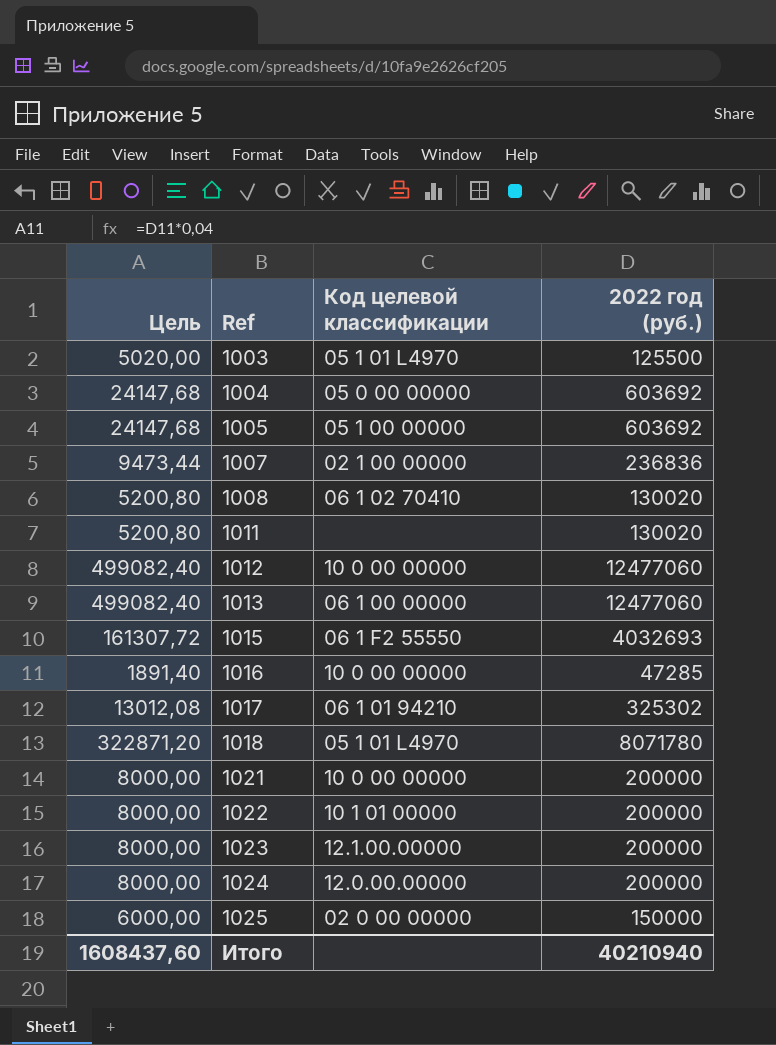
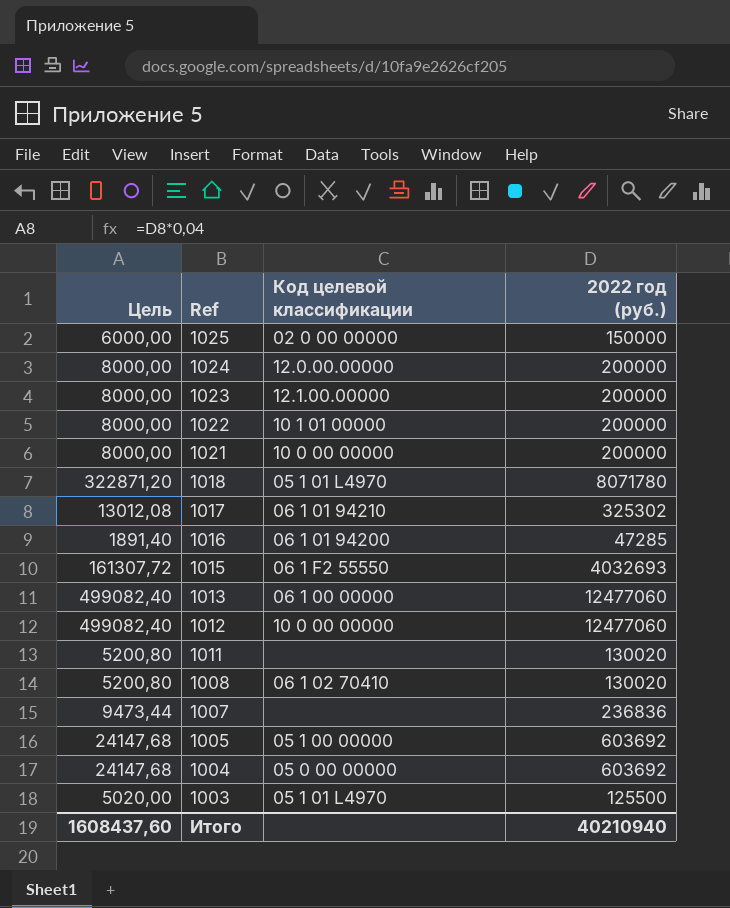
row order: Ref ascending -> Ref descending
1016 | Код целевой классификации: 10 0 00 00000 -> 06 1 01 94200
1007 | Код целевой классификации: 02 1 00 00000 -> none

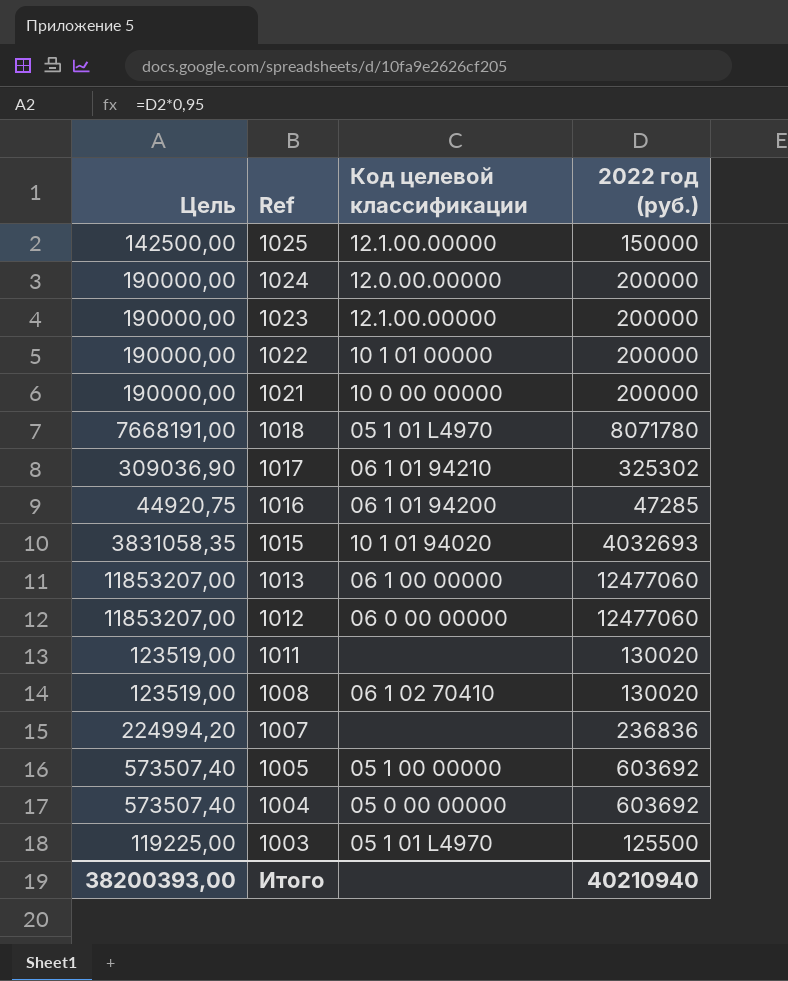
column Цель | formula: [2022 год (руб.)] * 0,04 -> [2022 год (руб.)] * 0,95
1025 | Код целевой классификации: 02 0 00 00000 -> 12.1.00.00000
1015 | Код целевой классификации: 06 1 F2 55550 -> 10 1 01 94020
1012 | Код целевой классификации: 10 0 00 00000 -> 06 0 00 00000
Итого | Цель: 1608437,60 -> 38200393,00

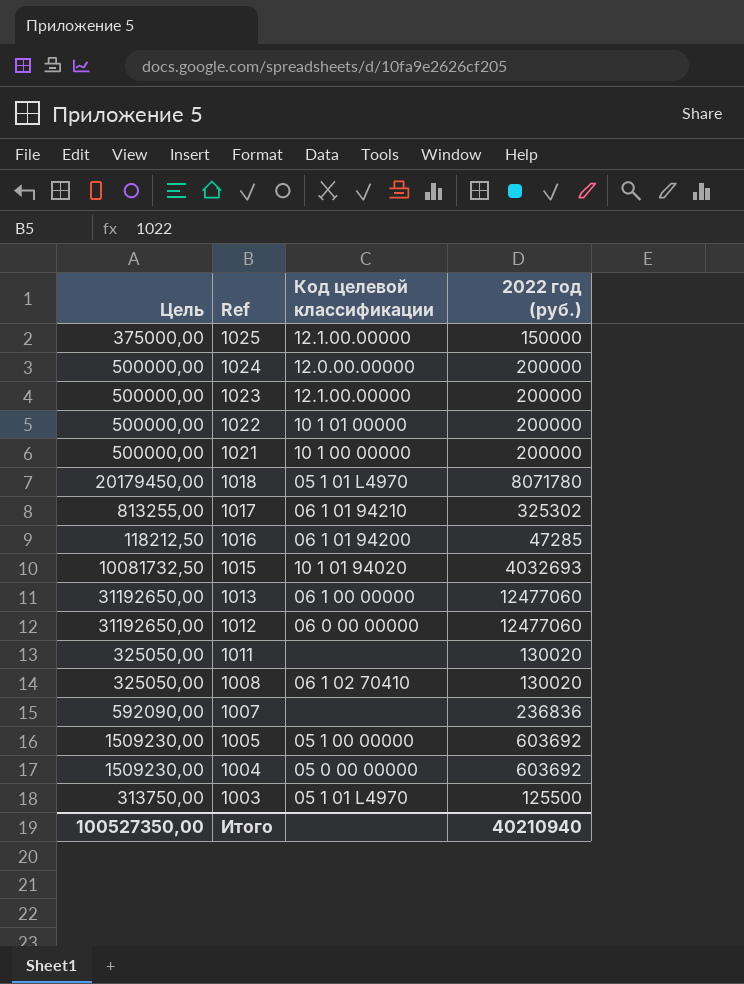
column Цель | formula: [2022 год (руб.)] * 0,95 -> [2022 год (руб.)] * 2,5
1021 | Код целевой классификации: 10 0 00 00000 -> 10 1 00 00000
Итого | Цель: 38200393,00 -> 100527350,00

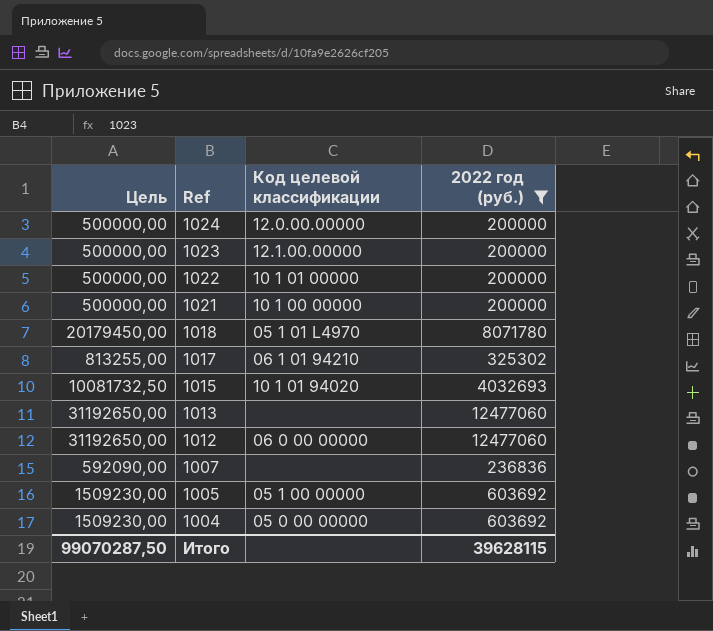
filter: none -> 2022 год (руб.) >= 200000
1013 | Код целевой классификации: 06 1 00 00000 -> none
Итого | Цель: 100527350,00 -> 99070287,50
Итого | 2022 год (руб.): 40210940 -> 39628115

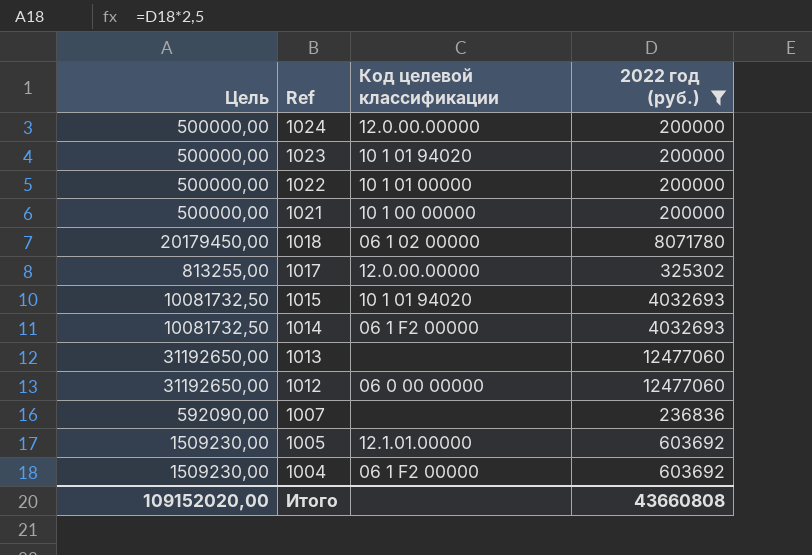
1023 | Код целевой классификации: 12.1.00.00000 -> 10 1 01 94020
1018 | Код целевой классификации: 05 1 01 L4970 -> 06 1 02 00000
1017 | Код целевой классификации: 06 1 01 94210 -> 12.0.00.00000
row 1014: none -> 10081732,50 | 06 1 F2 00000 | 4032693
1005 | Код целевой классификации: 05 1 00 00000 -> 12.1.01.00000
1004 | Код целевой классификации: 05 0 00 00000 -> 06 1 F2 00000
Итого | Цель: 99070287,50 -> 109152020,00
Итого | 2022 год (руб.): 39628115 -> 43660808

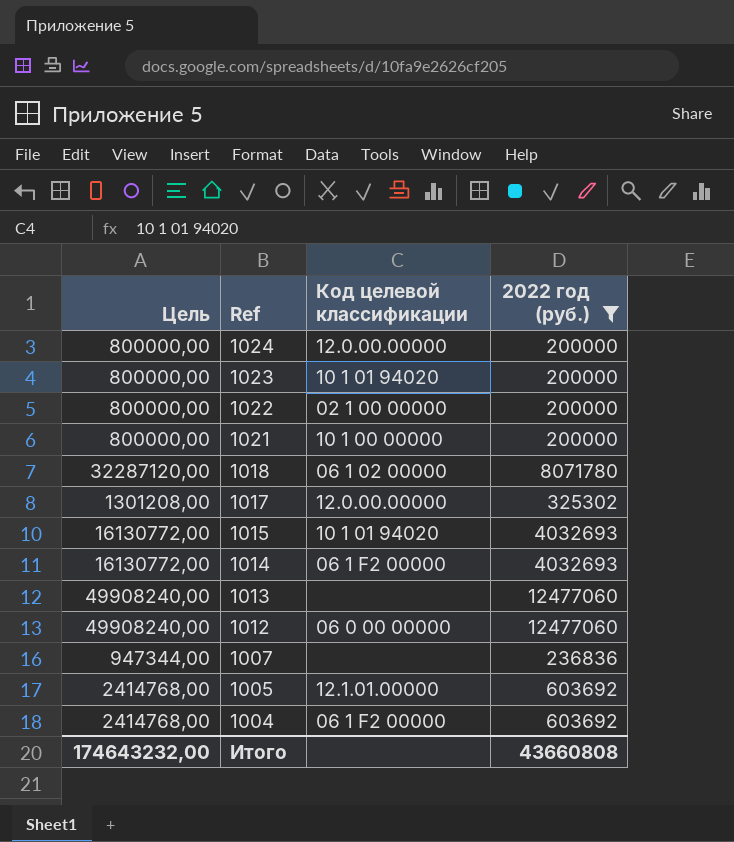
column Цель | formula: [2022 год (руб.)] * 2,5 -> [2022 год (руб.)] * 4
1022 | Код целевой классификации: 10 1 01 00000 -> 02 1 00 00000
Итого | Цель: 109152020,00 -> 174643232,00

